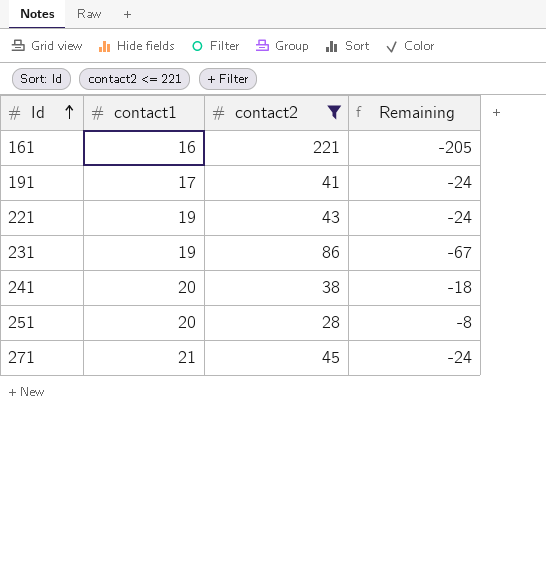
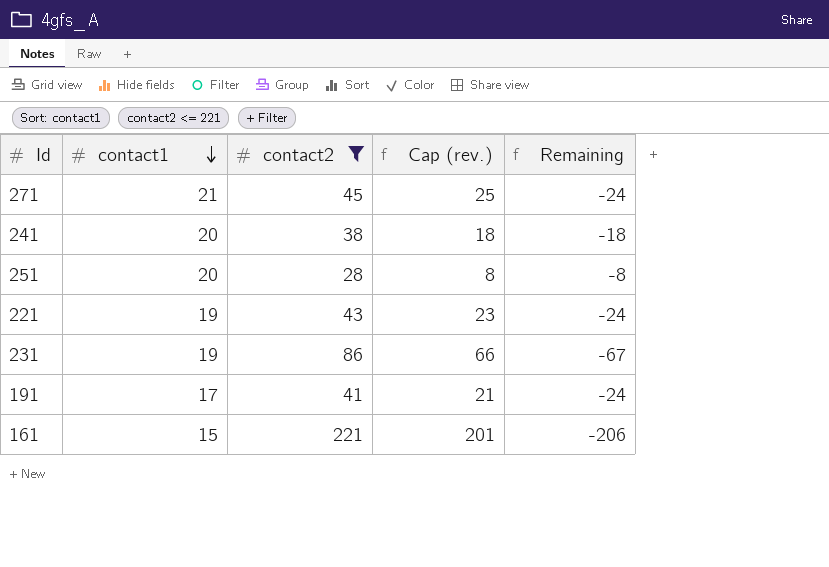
row order: Id ascending -> contact1 descending
column Cap (rev.) | formula: none -> [contact2] - 20
161 | contact1: 16 -> 15
161 | Remaining: -205 -> -206

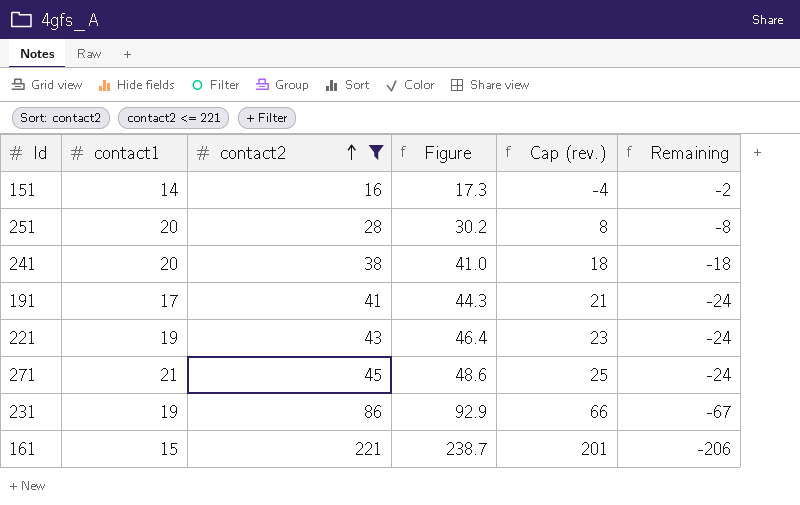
row order: contact1 descending -> contact2 ascending
column Figure | formula: none -> [contact2] * 1.08
row 151: none -> 14 | 16 | 17.3 | -4 | -2

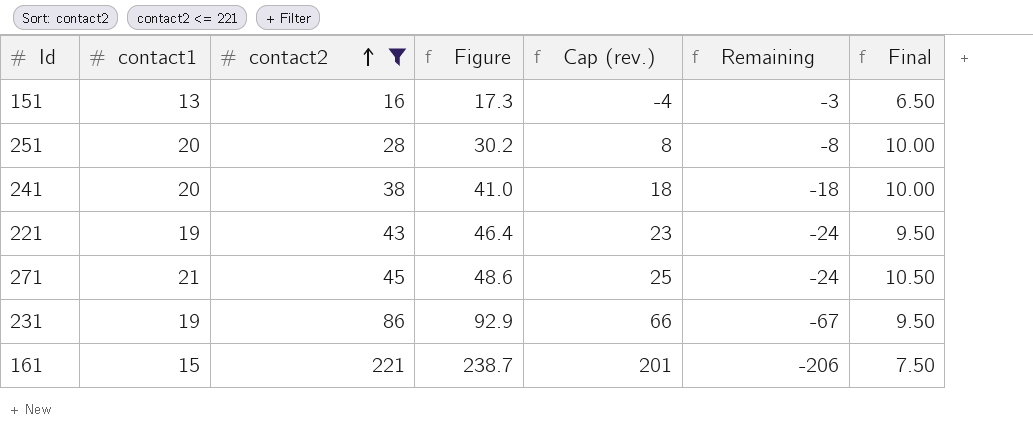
column Final | formula: none -> [contact1] * 0.5
row 191: 17 | 41 | 44.3 | 21 | -24 -> none
151 | contact1: 14 -> 13
151 | Remaining: -2 -> -3

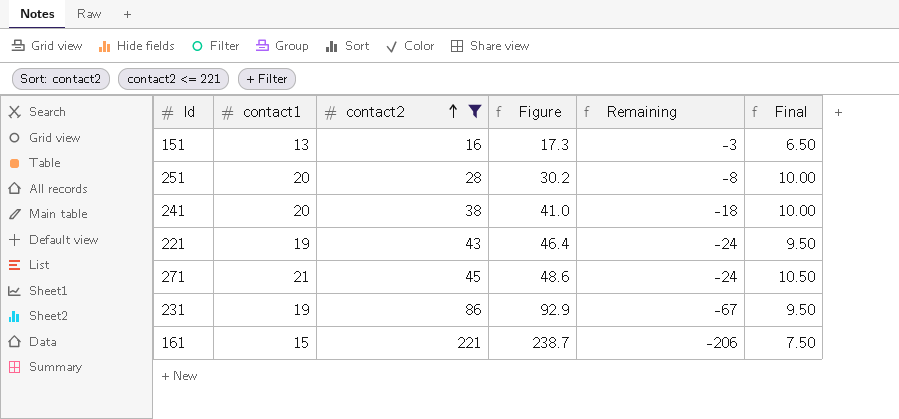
column Cap (rev.) | formula: [contact2] - 20 -> none

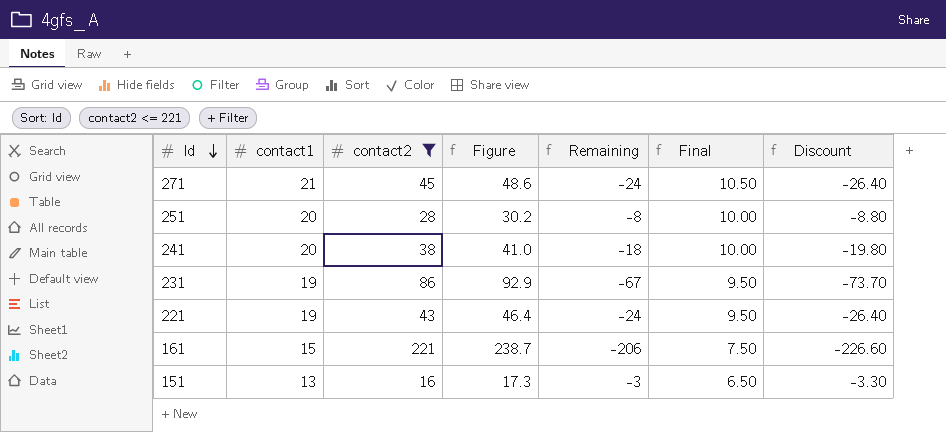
row order: contact2 ascending -> Id descending
column Discount | formula: none -> [Remaining] * 1.1

